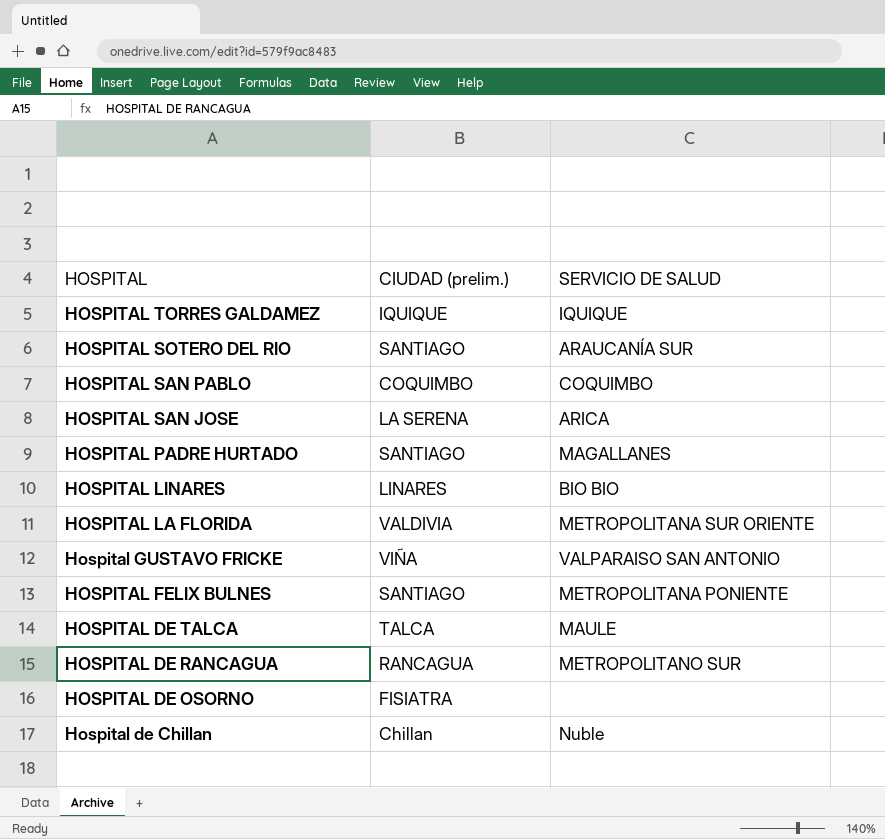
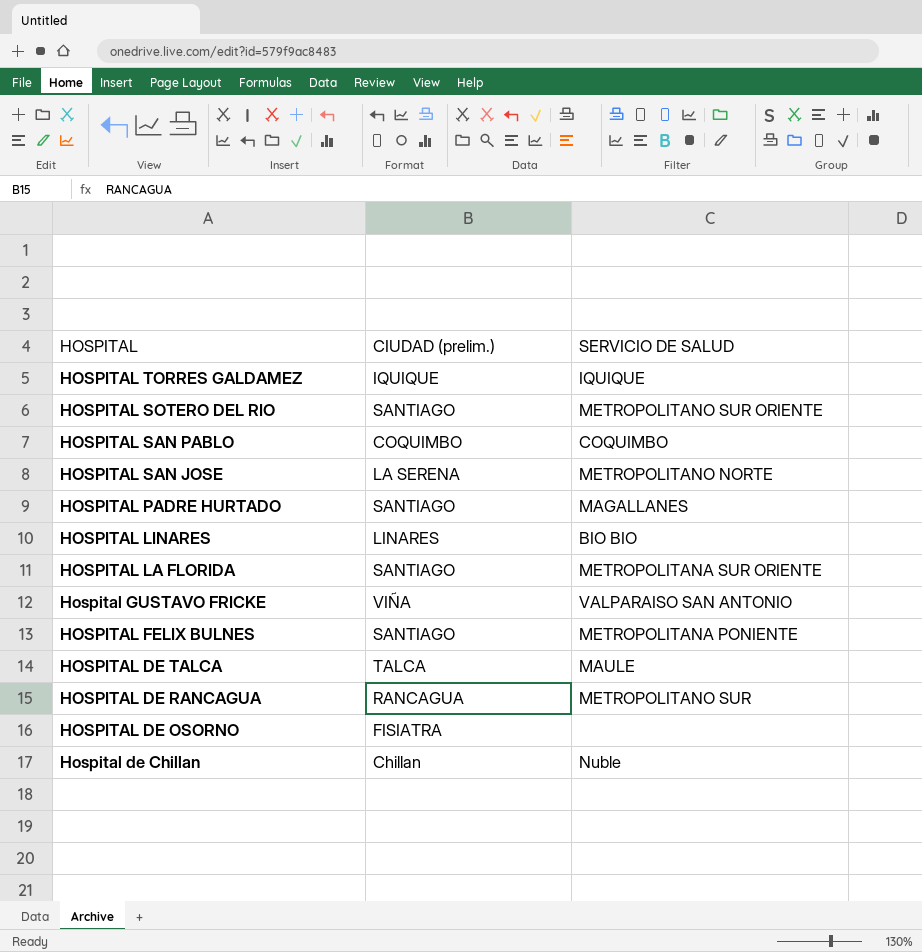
HOSPITAL SOTERO DEL RIO | SERVICIO DE SALUD: ARAUCANÍA SUR -> METROPOLITANO SUR ORIENTE
HOSPITAL SAN JOSE | SERVICIO DE SALUD: ARICA -> METROPOLITANO NORTE
HOSPITAL LA FLORIDA | CIUDAD (prelim.): VALDIVIA -> SANTIAGO

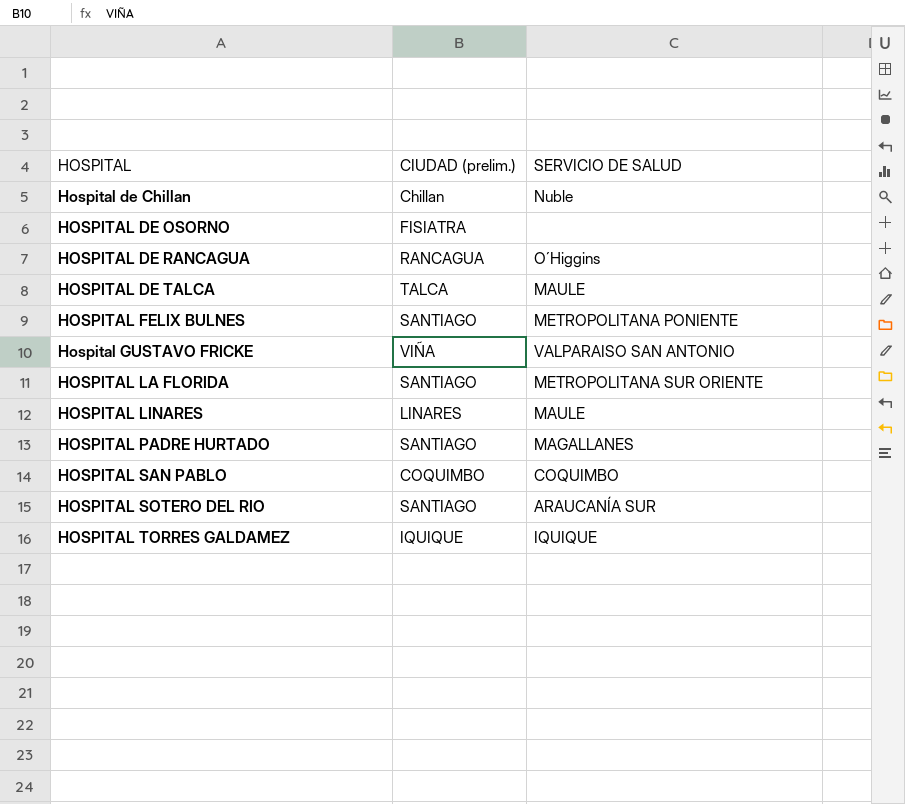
row order: HOSPITAL descending -> HOSPITAL ascending
row HOSPITAL SAN JOSE: LA SERENA | METROPOLITANO NORTE -> none
HOSPITAL DE RANCAGUA | SERVICIO DE SALUD: METROPOLITANO SUR -> O´Higgins
HOSPITAL LINARES | SERVICIO DE SALUD: BIO BIO -> MAULE
HOSPITAL SOTERO DEL RIO | SERVICIO DE SALUD: METROPOLITANO SUR ORIENTE -> ARAUCANÍA SUR

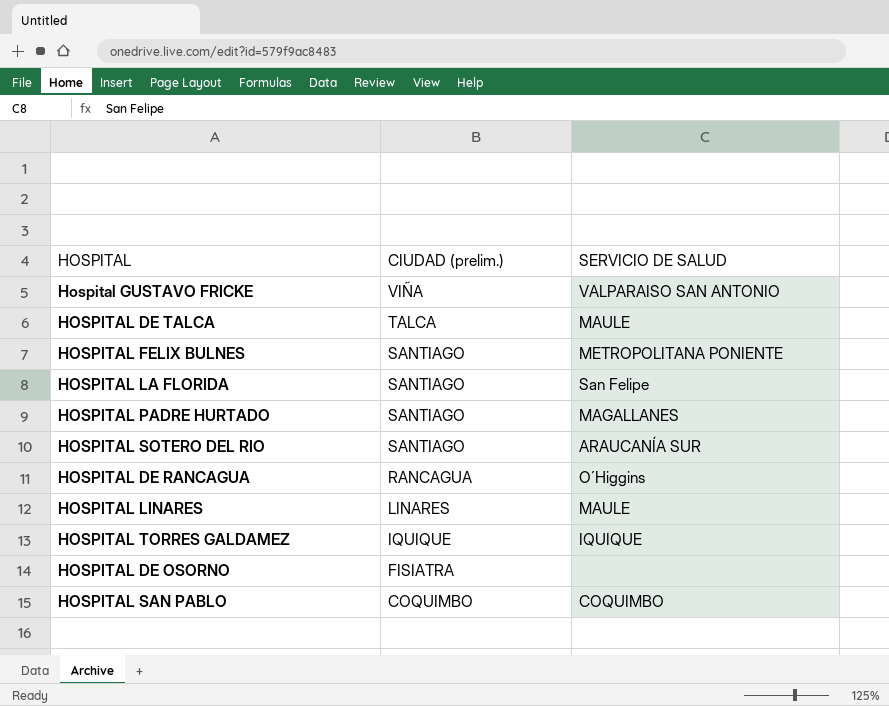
row order: HOSPITAL ascending -> CIUDAD (prelim.) descending
row Hospital de Chillan: Chillan | Nuble -> none
HOSPITAL LA FLORIDA | SERVICIO DE SALUD: METROPOLITANA SUR ORIENTE -> San Felipe

